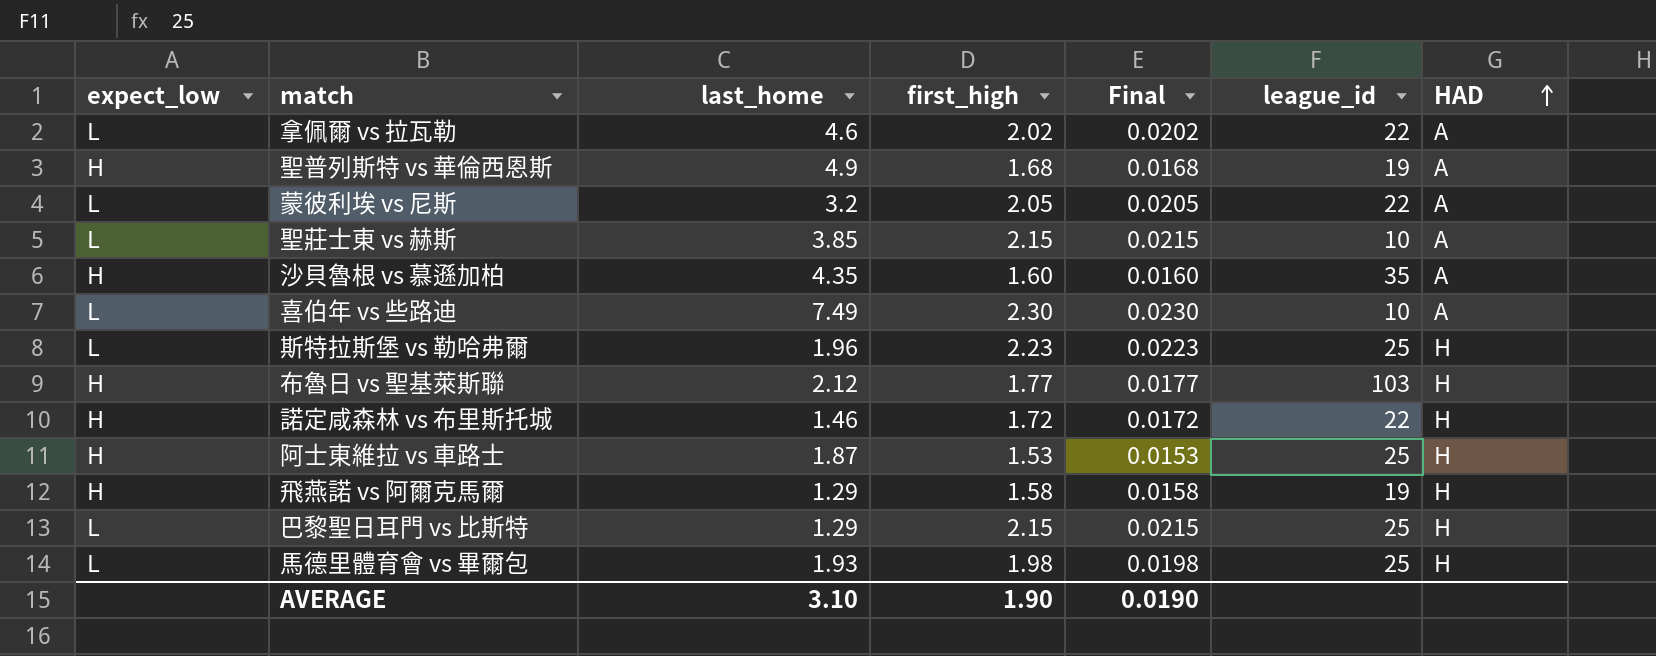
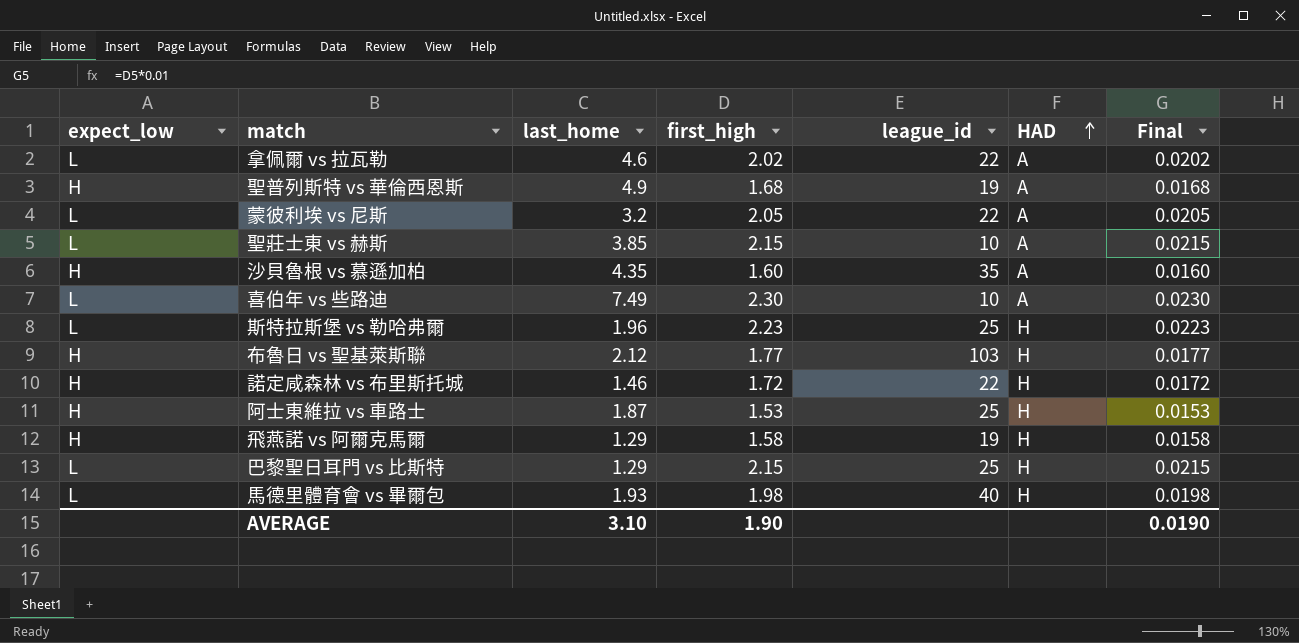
column Final | position: 5 -> 7
馬德里體育會 vs 畢爾包 | league_id: 25 -> 40

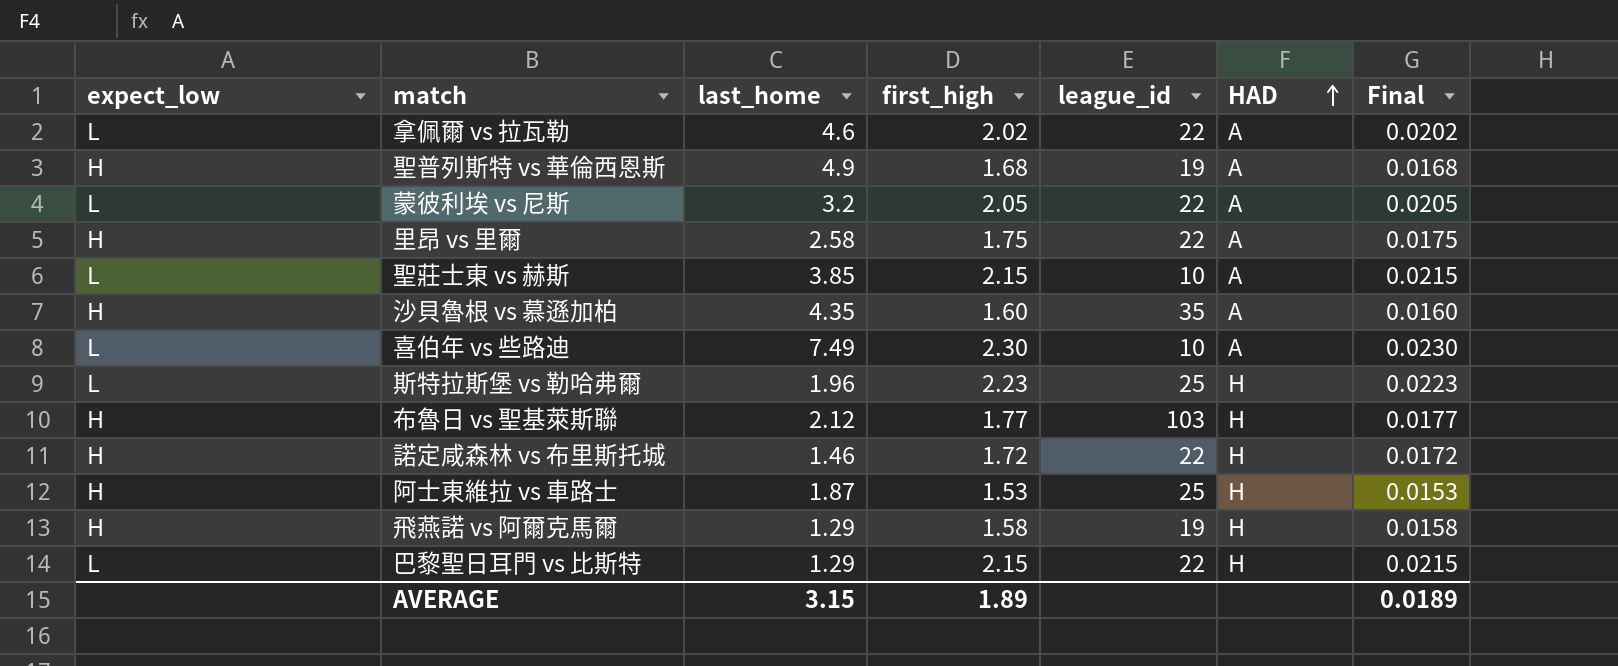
row 馬德里體育會 vs 畢爾包: L | 1.93 | 1.98 | 40 | H | 0.0198 -> none
row 里昂 vs 里爾: none -> H | 2.58 | 1.75 | 22 | A | 0.0175
巴黎聖日耳門 vs 比斯特 | league_id: 25 -> 22
AVERAGE | last_home: 3.10 -> 3.15
AVERAGE | first_high: 1.90 -> 1.89
AVERAGE | Final: 0.0190 -> 0.0189

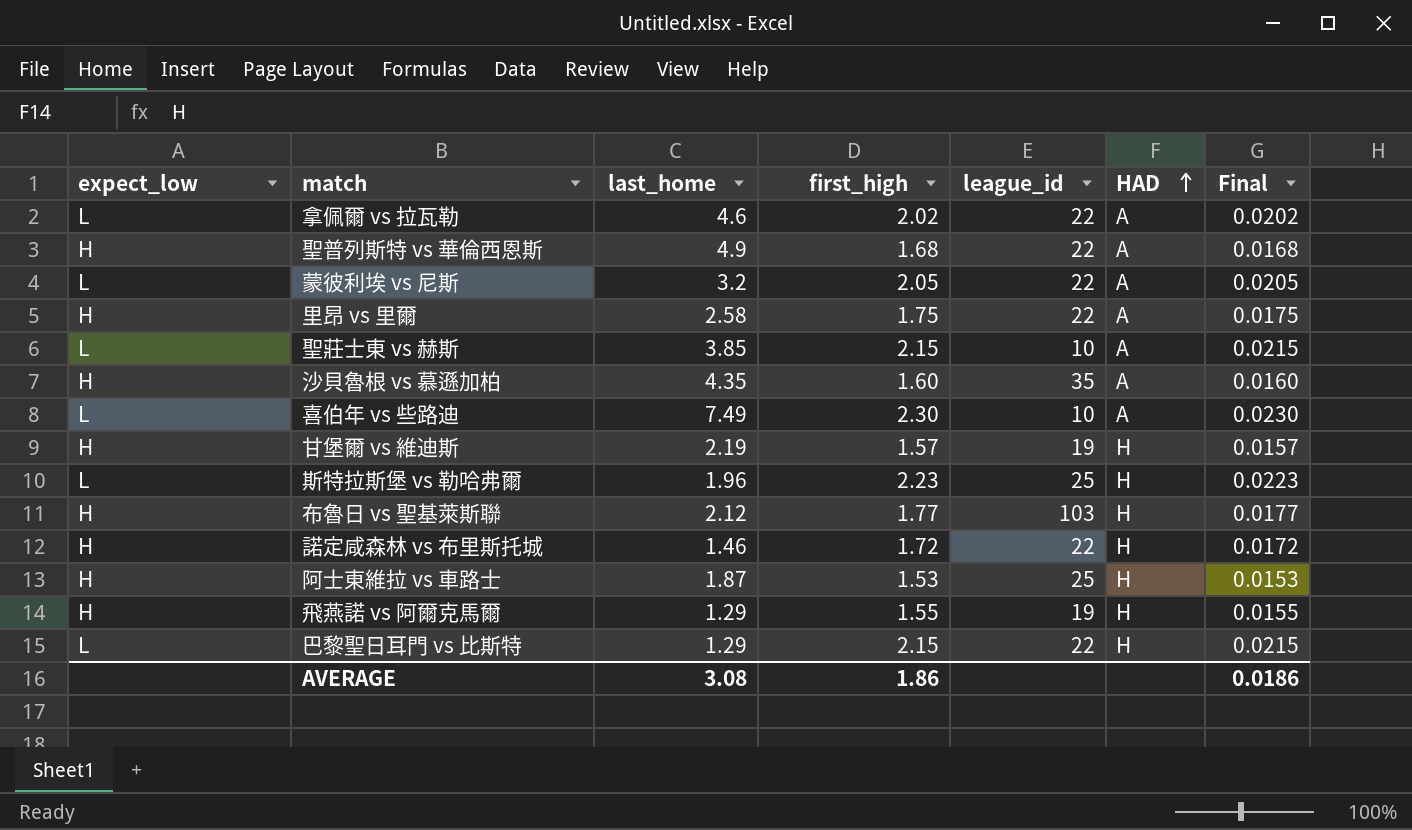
聖普列斯特 vs 華倫西恩斯 | league_id: 19 -> 22
row 甘堡爾 vs 維迪斯: none -> H | 2.19 | 1.57 | 19 | H | 0.0157
飛燕諾 vs 阿爾克馬爾 | first_high: 1.58 -> 1.55
飛燕諾 vs 阿爾克馬爾 | Final: 0.0158 -> 0.0155
AVERAGE | last_home: 3.15 -> 3.08
AVERAGE | first_high: 1.89 -> 1.86
AVERAGE | Final: 0.0189 -> 0.0186

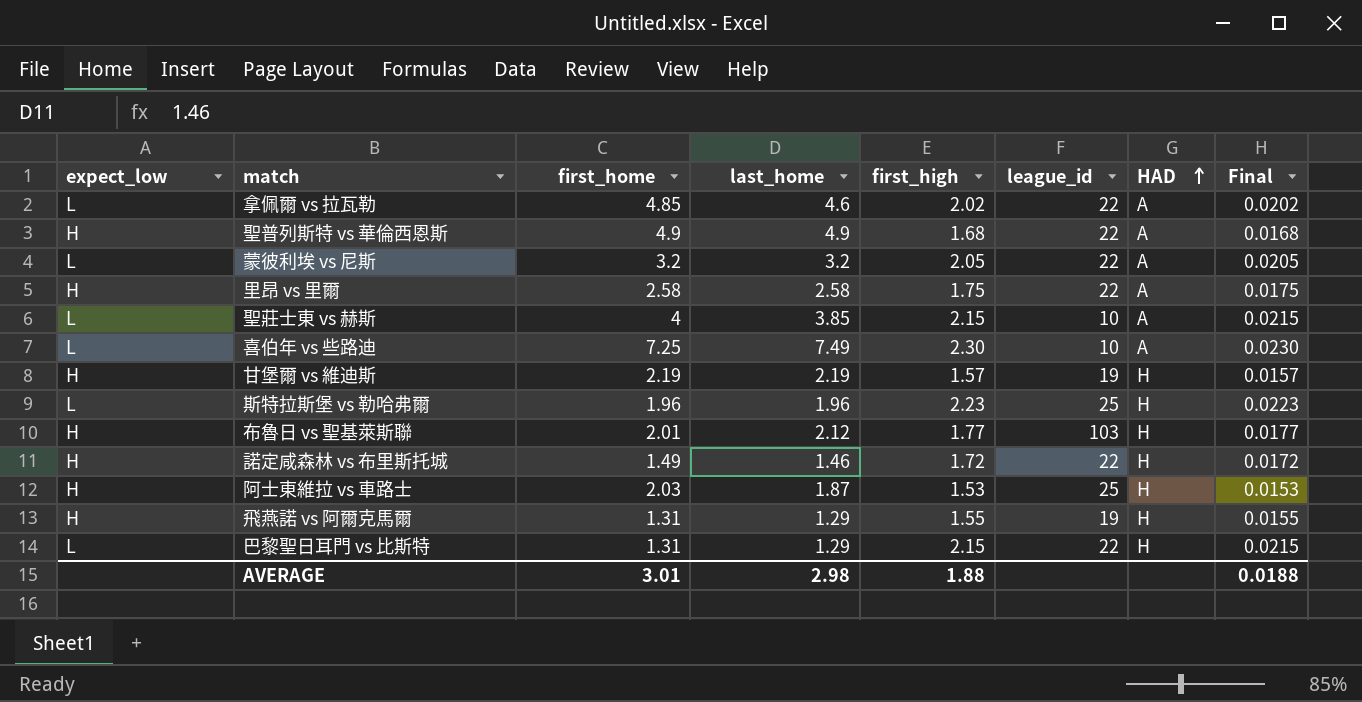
column first_home | position: none -> 3
row 沙貝魯根 vs 慕遜加柏: H | 4.35 | 1.60 | 35 | A | 0.0160 -> none
AVERAGE | last_home: 3.08 -> 2.98
AVERAGE | first_high: 1.86 -> 1.88
AVERAGE | Final: 0.0186 -> 0.0188

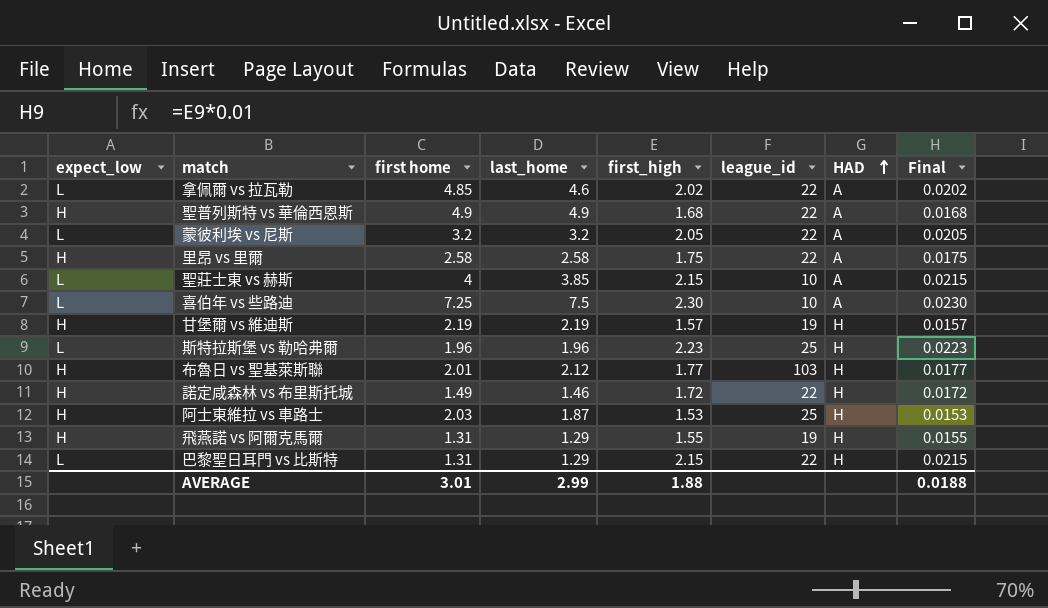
column name: first_home -> first home
喜伯年 vs 些路迪 | last_home: 7.49 -> 7.5
AVERAGE | last_home: 2.98 -> 2.99

